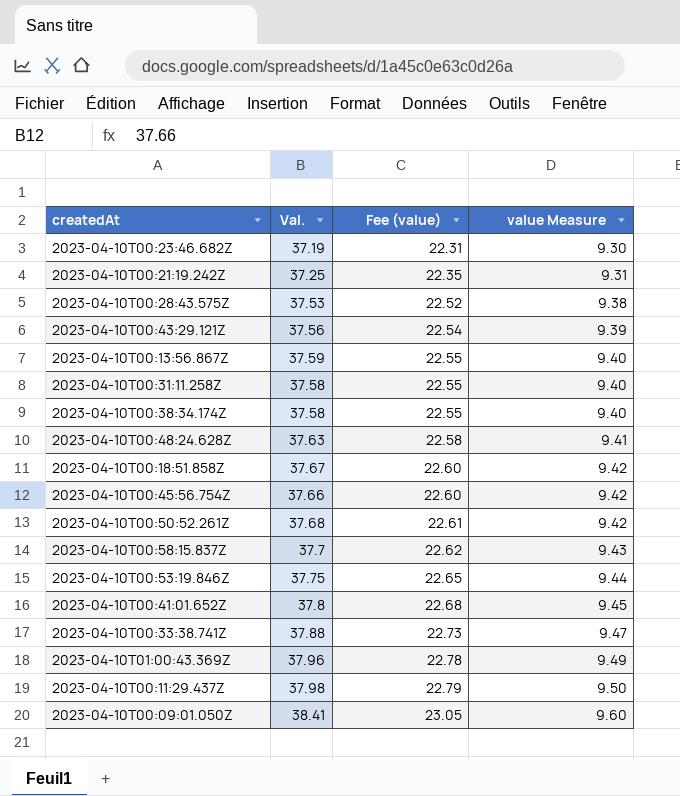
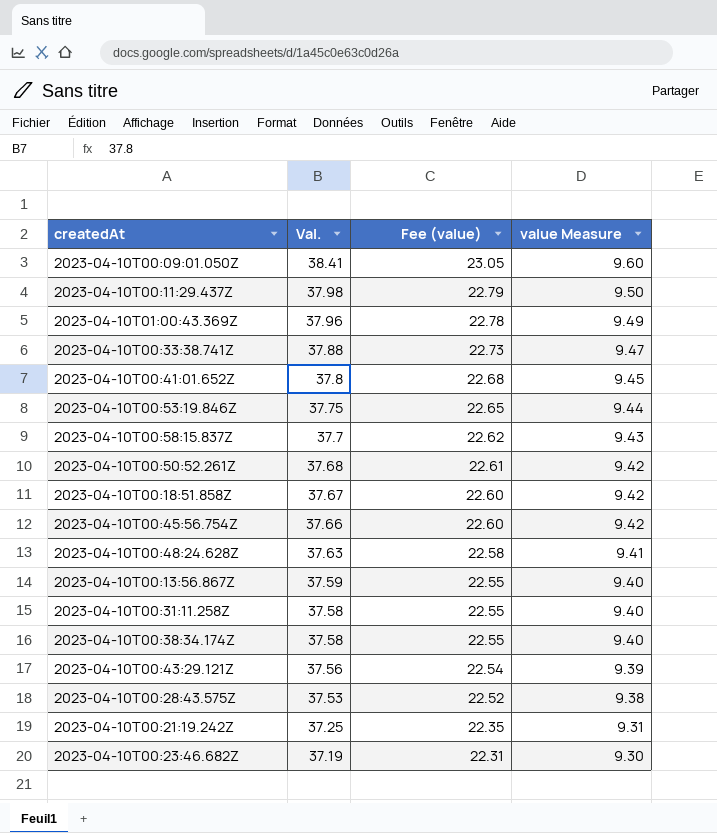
row order: Fee (value) ascending -> Val. descending

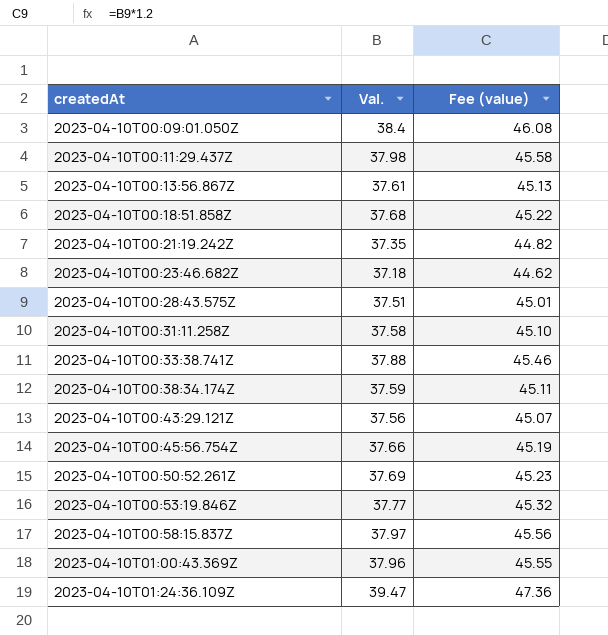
row order: Val. descending -> createdAt ascending
column value Measure | formula: [Val.] * 0.25 -> none
column Fee (value) | formula: [Val.] * 0.6 -> [Val.] * 1.2
row 2023-04-10T00:41:01.652Z: 37.8 | 22.68 | 9.45 -> none
row 2023-04-10T00:48:24.628Z: 37.63 | 22.58 | 9.41 -> none
2023-04-10T00:09:01.050Z | Val.: 38.41 -> 38.4
2023-04-10T00:13:56.867Z | Val.: 37.59 -> 37.61
2023-04-10T00:18:51.858Z | Val.: 37.67 -> 37.68
2023-04-10T00:21:19.242Z | Val.: 37.25 -> 37.35
2023-04-10T00:23:46.682Z | Val.: 37.19 -> 37.18
2023-04-10T00:28:43.575Z | Val.: 37.53 -> 37.51
2023-04-10T00:38:34.174Z | Val.: 37.58 -> 37.59
2023-04-10T00:50:52.261Z | Val.: 37.68 -> 37.69
2023-04-10T00:53:19.846Z | Val.: 37.75 -> 37.77
2023-04-10T00:58:15.837Z | Val.: 37.7 -> 37.97
row 2023-04-10T01:24:36.109Z: none -> 39.47 | 47.36

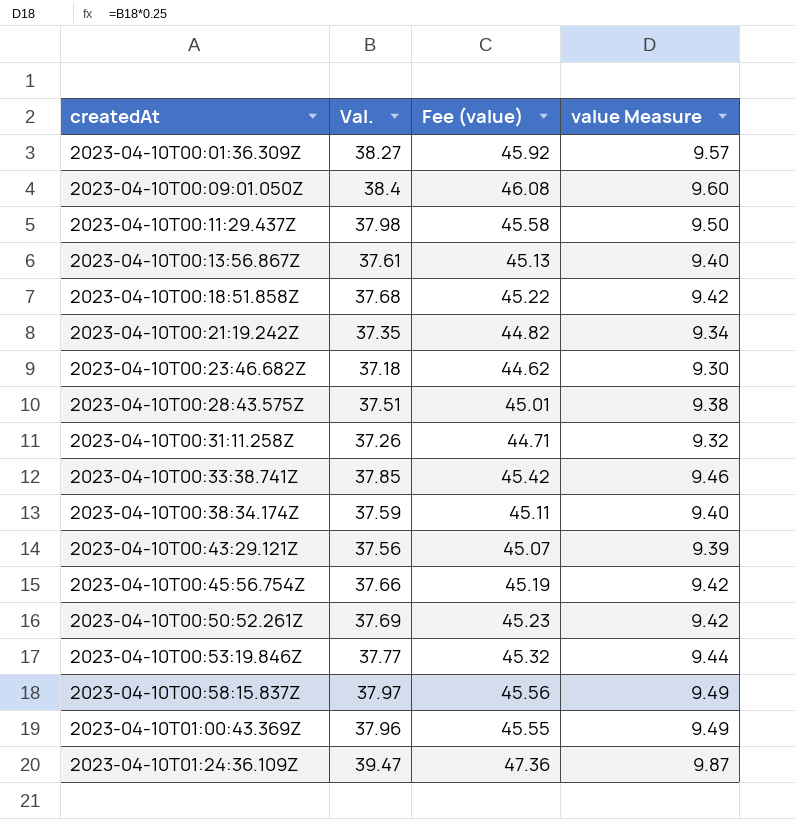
column value Measure | formula: none -> [Val.] * 0.25
row 2023-04-10T00:01:36.309Z: none -> 38.27 | 45.92 | 9.57
2023-04-10T00:31:11.258Z | Val.: 37.58 -> 37.26
2023-04-10T00:31:11.258Z | Fee (value): 45.10 -> 44.71
2023-04-10T00:33:38.741Z | Val.: 37.88 -> 37.85
2023-04-10T00:33:38.741Z | Fee (value): 45.46 -> 45.42

